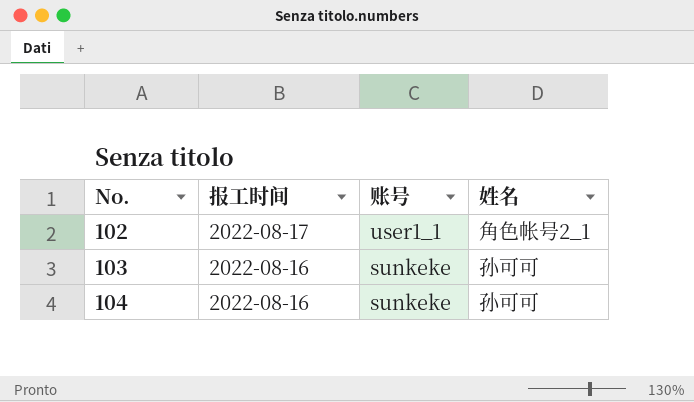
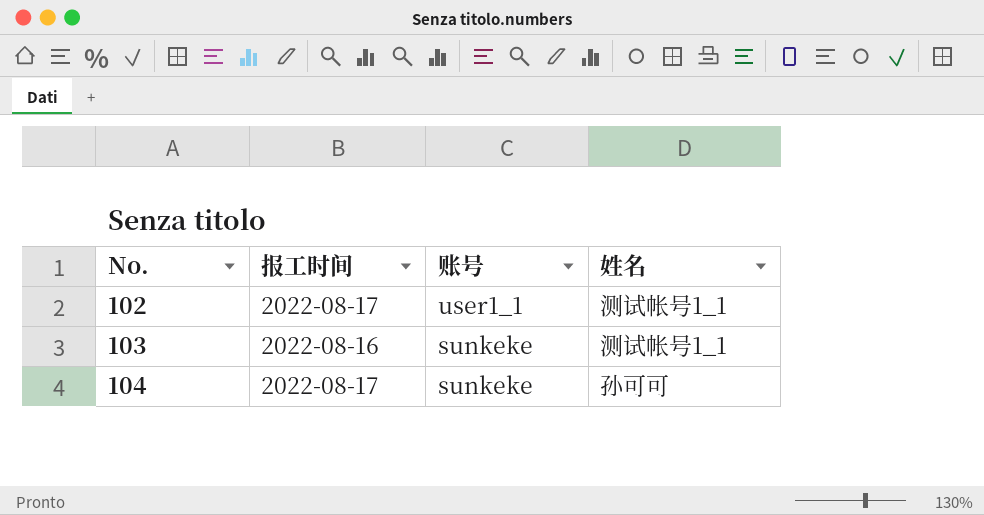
102 | 姓名: 角色帐号2_1 -> 测试帐号1_1
103 | 姓名: 孙可可 -> 测试帐号1_1
104 | 报工时间: 2022-08-16 -> 2022-08-17

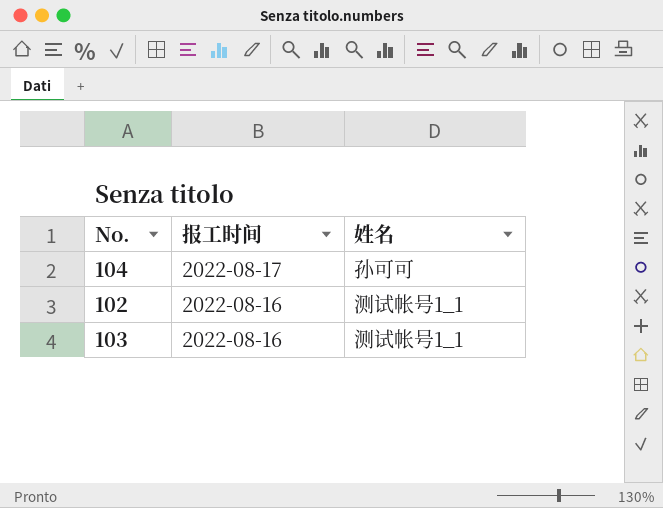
row order: No. ascending -> 报工时间 descending
column 账号 | position: 3 -> none
102 | 报工时间: 2022-08-17 -> 2022-08-16

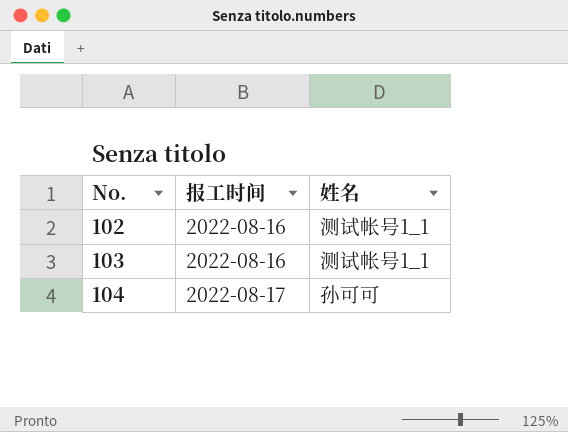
row order: 报工时间 descending -> No. ascending

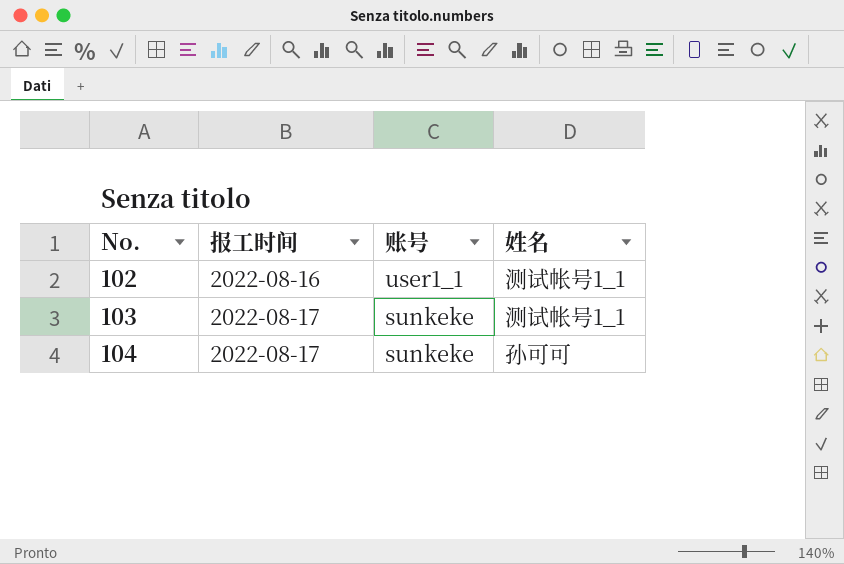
column 账号 | position: none -> 3
103 | 报工时间: 2022-08-16 -> 2022-08-17

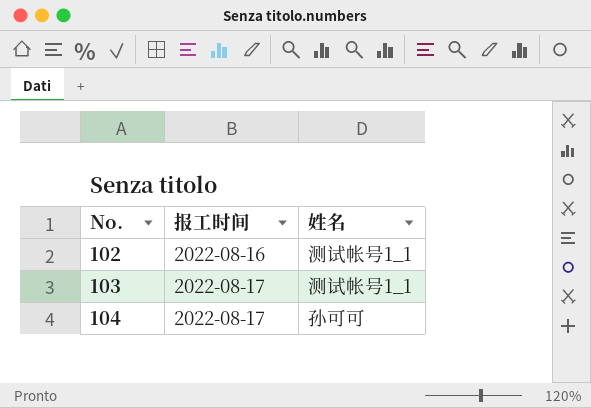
column 账号 | position: 3 -> none

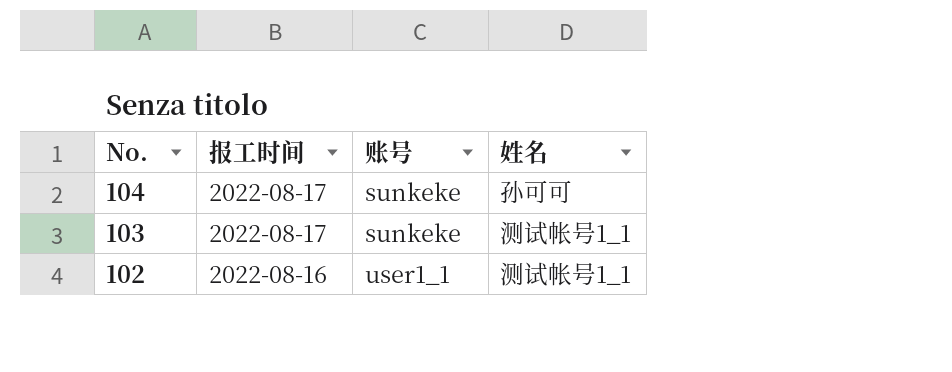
row order: No. ascending -> No. descending
column 账号 | position: none -> 3

